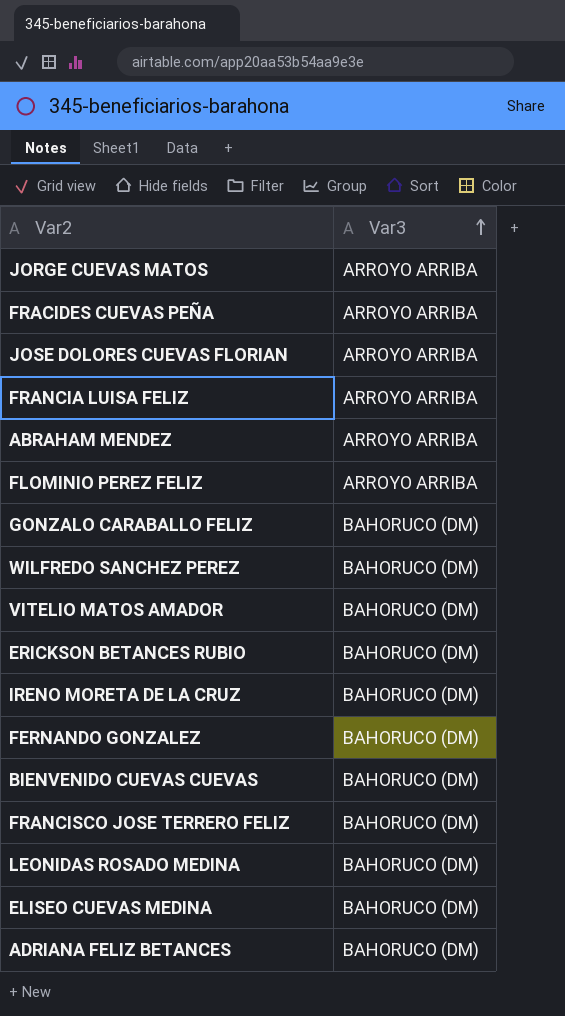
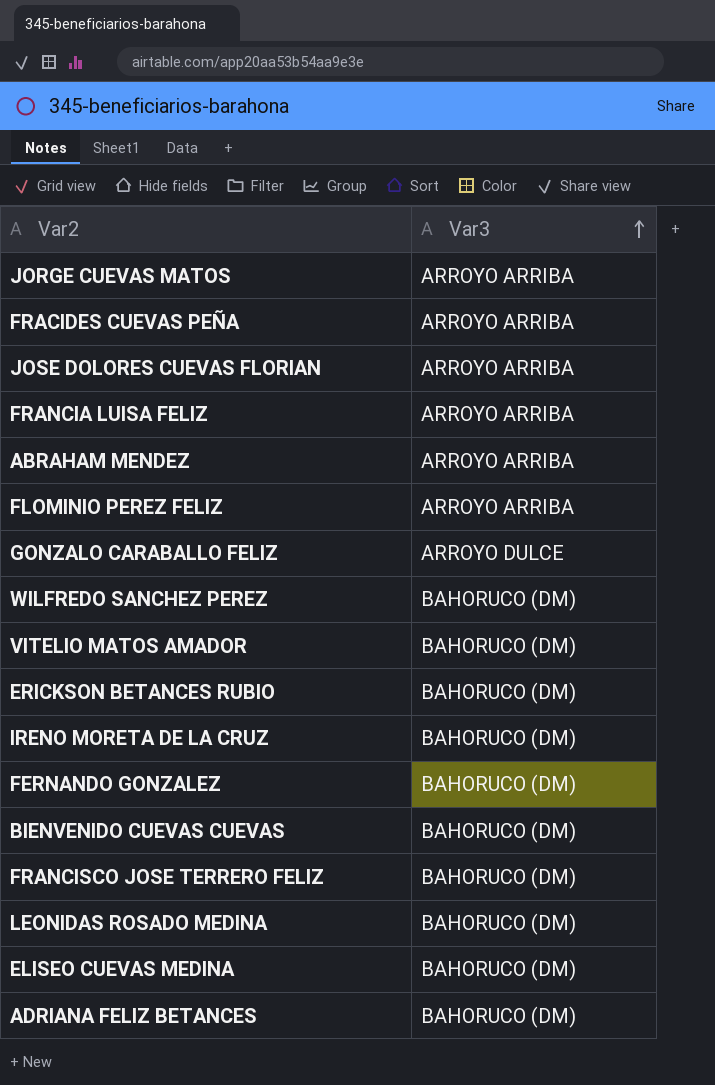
GONZALO CARABALLO FELIZ | Var3: BAHORUCO (DM) -> ARROYO DULCE

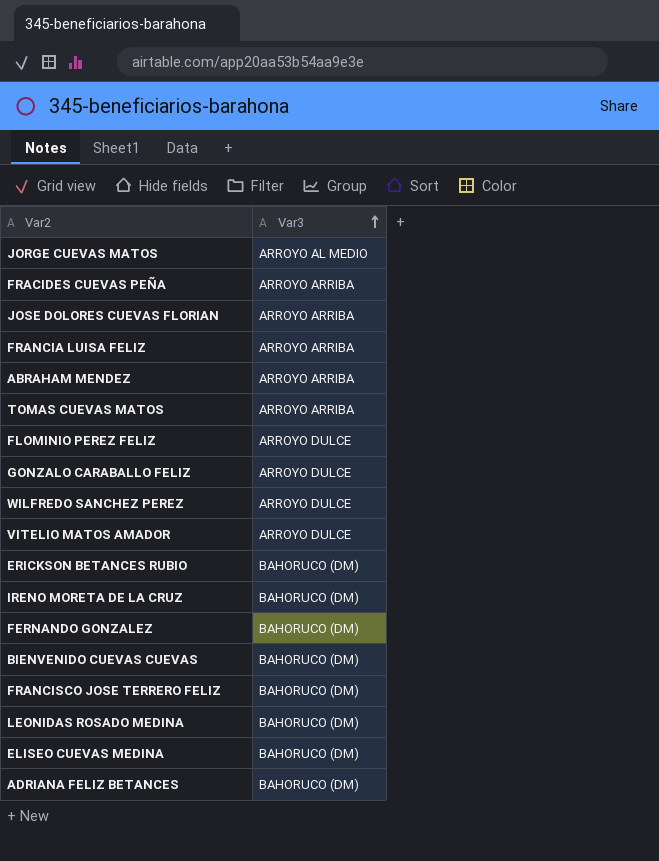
JORGE CUEVAS MATOS | Var3: ARROYO ARRIBA -> ARROYO AL MEDIO
row TOMAS CUEVAS MATOS: none -> ARROYO ARRIBA
FLOMINIO PEREZ FELIZ | Var3: ARROYO ARRIBA -> ARROYO DULCE
WILFREDO SANCHEZ PEREZ | Var3: BAHORUCO (DM) -> ARROYO DULCE
VITELIO MATOS AMADOR | Var3: BAHORUCO (DM) -> ARROYO DULCE

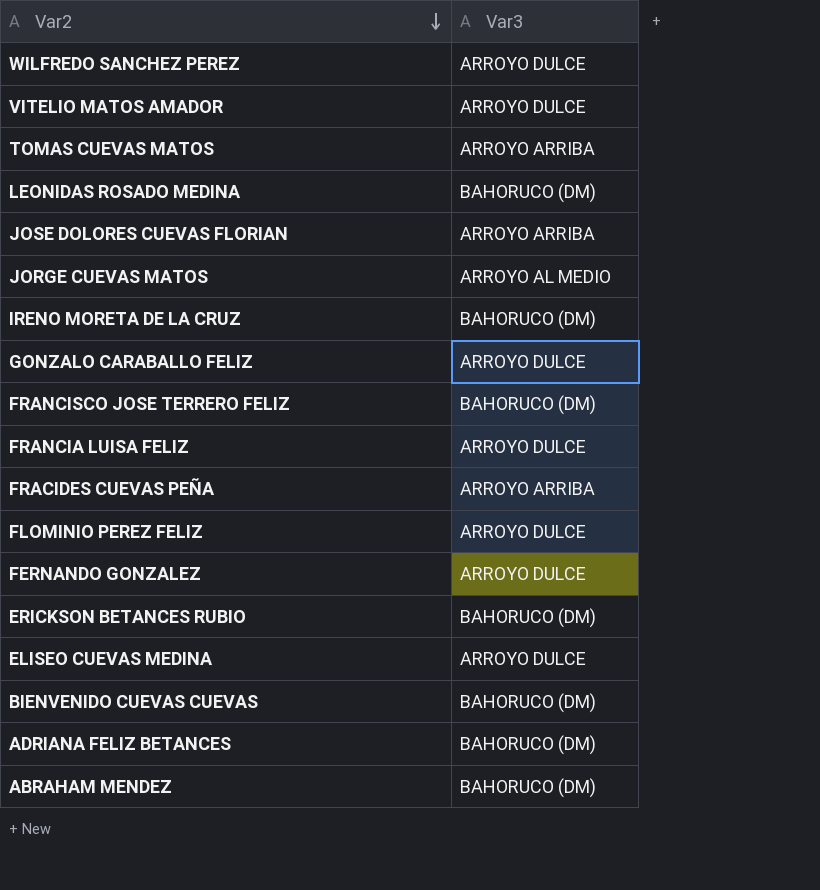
row order: Var3 ascending -> Var2 descending
FRANCIA LUISA FELIZ | Var3: ARROYO ARRIBA -> ARROYO DULCE
FERNANDO GONZALEZ | Var3: BAHORUCO (DM) -> ARROYO DULCE
ELISEO CUEVAS MEDINA | Var3: BAHORUCO (DM) -> ARROYO DULCE
ABRAHAM MENDEZ | Var3: ARROYO ARRIBA -> BAHORUCO (DM)

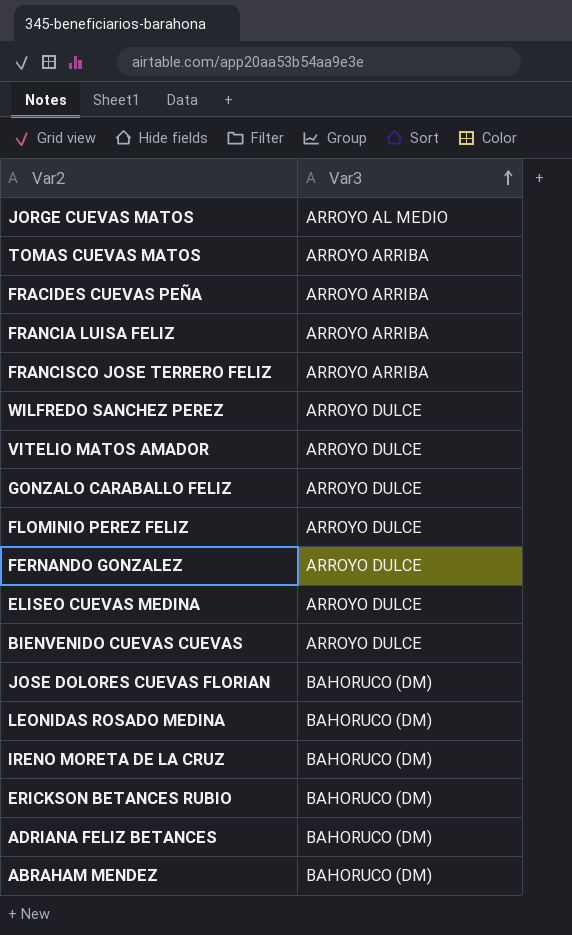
row order: Var2 descending -> Var3 ascending
FRANCIA LUISA FELIZ | Var3: ARROYO DULCE -> ARROYO ARRIBA
FRANCISCO JOSE TERRERO FELIZ | Var3: BAHORUCO (DM) -> ARROYO ARRIBA
BIENVENIDO CUEVAS CUEVAS | Var3: BAHORUCO (DM) -> ARROYO DULCE
JOSE DOLORES CUEVAS FLORIAN | Var3: ARROYO ARRIBA -> BAHORUCO (DM)

